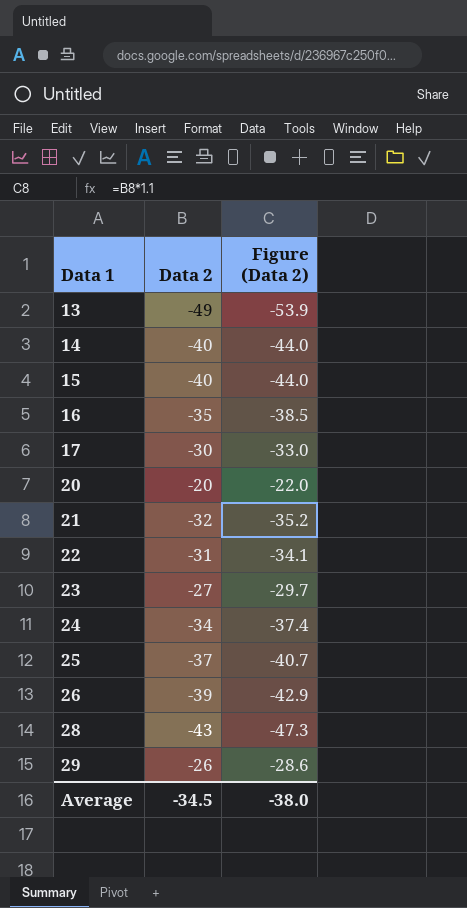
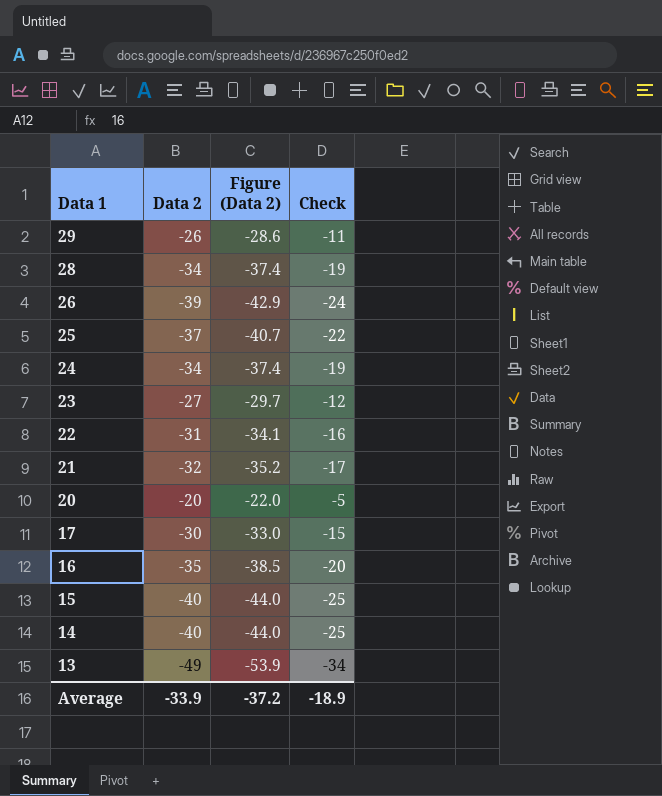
row order: Data 1 ascending -> Data 1 descending
column Check | formula: none -> [Data 2] + 15
28 | Data 2: -43 -> -34
28 | Figure (Data 2): -47.3 -> -37.4
Average | Data 2: -34.5 -> -33.9
Average | Figure (Data 2): -38.0 -> -37.2

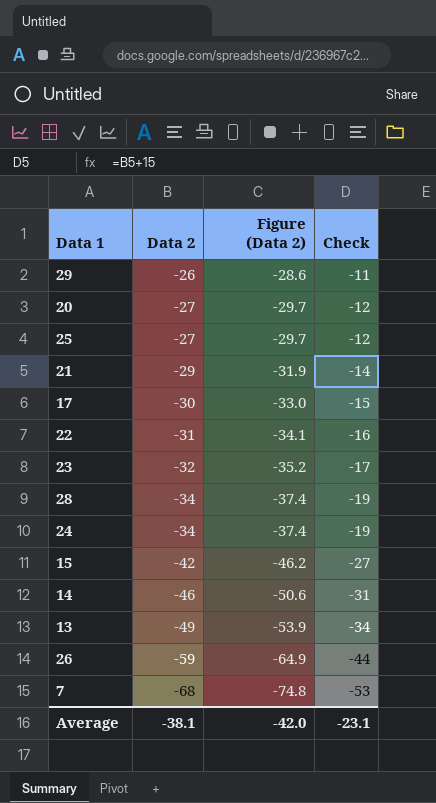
row order: Data 1 descending -> Data 2 descending
row 16: -35 | -38.5 | -20 -> none
20 | Data 2: -20 -> -27
20 | Figure (Data 2): -22.0 -> -29.7
20 | Check: -5 -> -12
25 | Data 2: -37 -> -27
25 | Figure (Data 2): -40.7 -> -29.7
25 | Check: -22 -> -12
21 | Data 2: -32 -> -29
21 | Figure (Data 2): -35.2 -> -31.9
21 | Check: -17 -> -14
23 | Data 2: -27 -> -32
23 | Figure (Data 2): -29.7 -> -35.2
23 | Check: -12 -> -17
15 | Data 2: -40 -> -42
15 | Figure (Data 2): -44.0 -> -46.2
15 | Check: -25 -> -27
14 | Data 2: -40 -> -46
14 | Figure (Data 2): -44.0 -> -50.6
14 | Check: -25 -> -31
26 | Data 2: -39 -> -59
26 | Figure (Data 2): -42.9 -> -64.9
26 | Check: -24 -> -44
row 7: none -> -68 | -74.8 | -53
Average | Data 2: -33.9 -> -38.1
Average | Figure (Data 2): -37.2 -> -42.0
Average | Check: -18.9 -> -23.1

